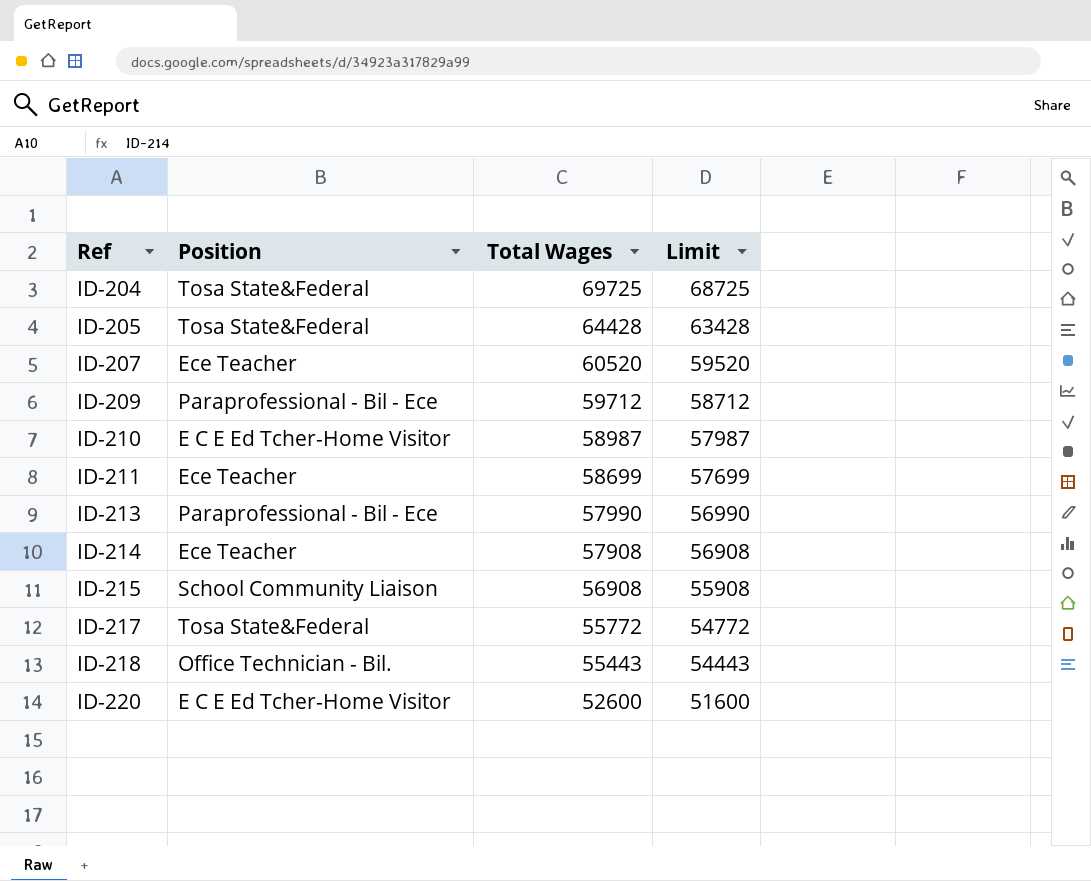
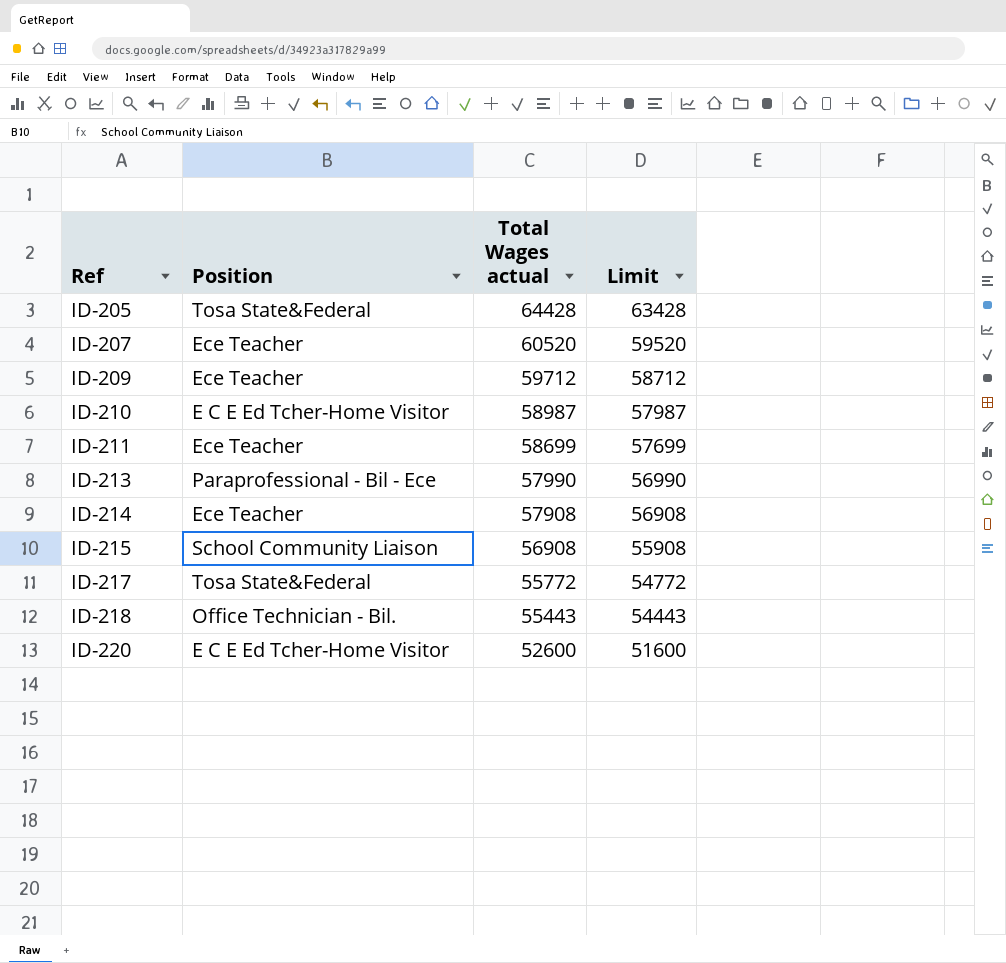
column name: Total Wages -> Total Wages actual
row ID-204: Tosa State&Federal | 69725 | 68725 -> none
ID-209 | Position: Paraprofessional - Bil - Ece -> Ece Teacher

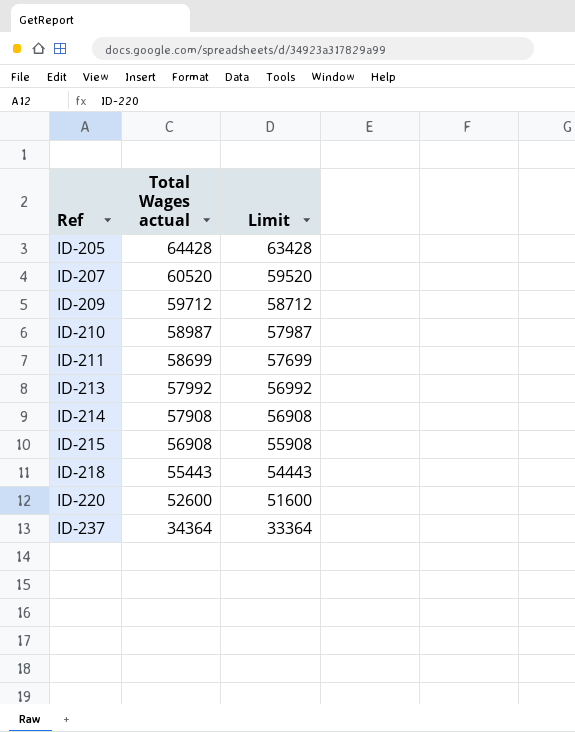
column Position | position: 2 -> none
row ID-217: Tosa State&Federal | 55772 | 54772 -> none
ID-213 | Total Wages actual: 57990 -> 57992
ID-213 | Limit: 56990 -> 56992
row ID-237: none -> 34364 | 33364

